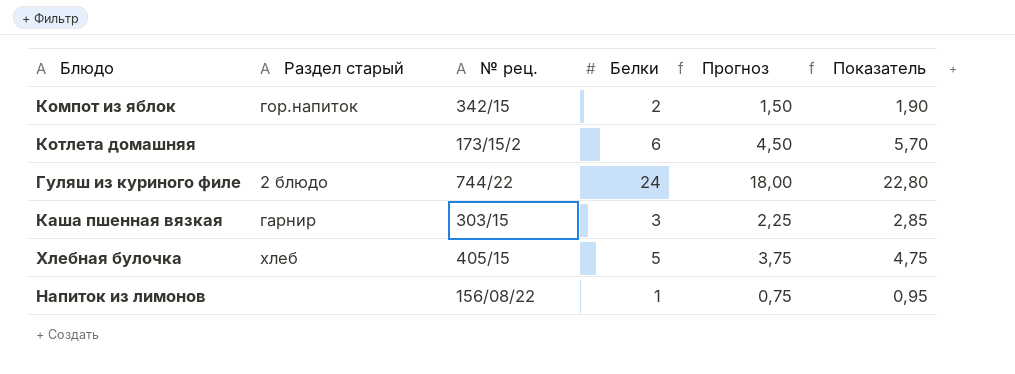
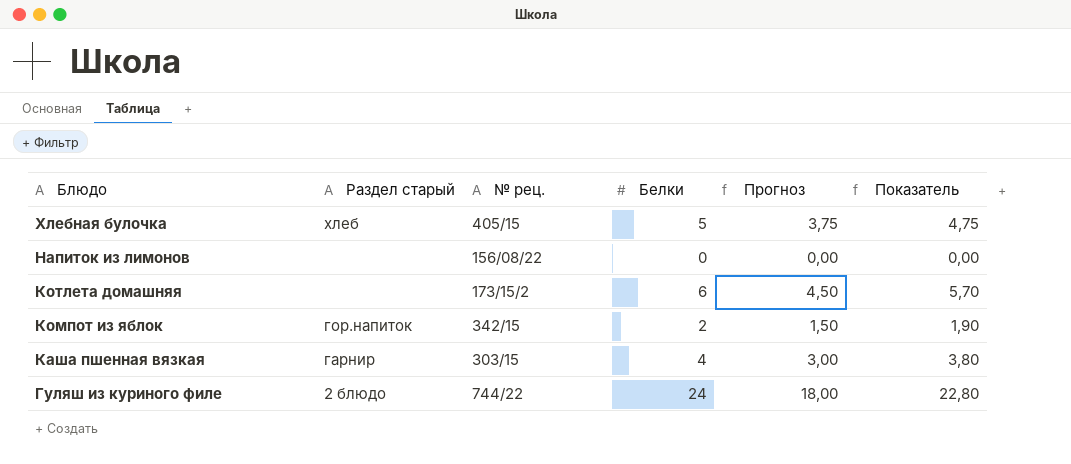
row order: none -> Блюдо descending
Напиток из лимонов | Белки: 1 -> 0
Напиток из лимонов | Прогноз: 0,75 -> 0,00
Напиток из лимонов | Показатель: 0,95 -> 0,00
Каша пшенная вязкая | Белки: 3 -> 4
Каша пшенная вязкая | Прогноз: 2,25 -> 3,00
Каша пшенная вязкая | Показатель: 2,85 -> 3,80

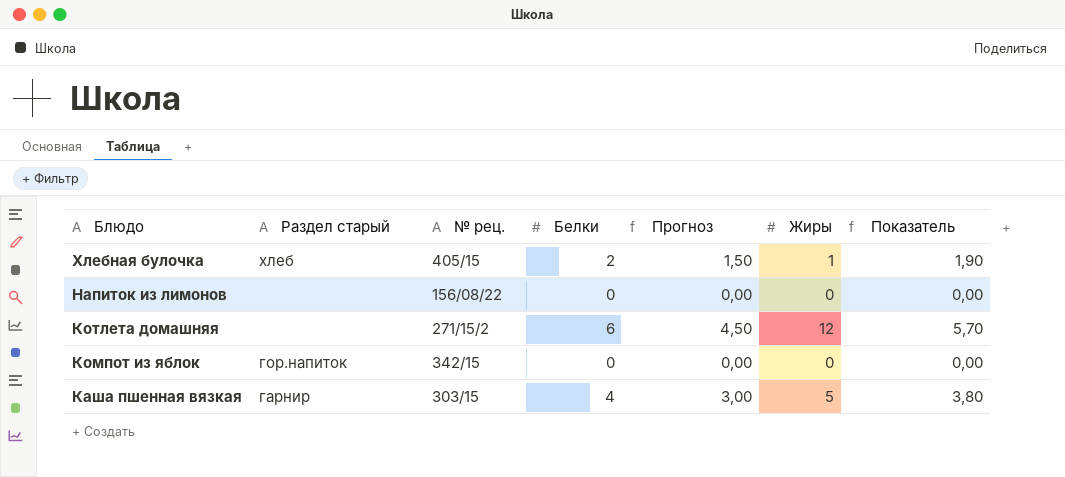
column Жиры | position: none -> 6
row Гуляш из куриного филе: 2 блюдо | 744/22 | 24 | 18,00 | 22,80 -> none
Хлебная булочка | Белки: 5 -> 2
Хлебная булочка | Прогноз: 3,75 -> 1,50
Хлебная булочка | Показатель: 4,75 -> 1,90
Котлета домашняя | № рец.: 173/15/2 -> 271/15/2
Компот из яблок | Белки: 2 -> 0
Компот из яблок | Прогноз: 1,50 -> 0,00
Компот из яблок | Показатель: 1,90 -> 0,00

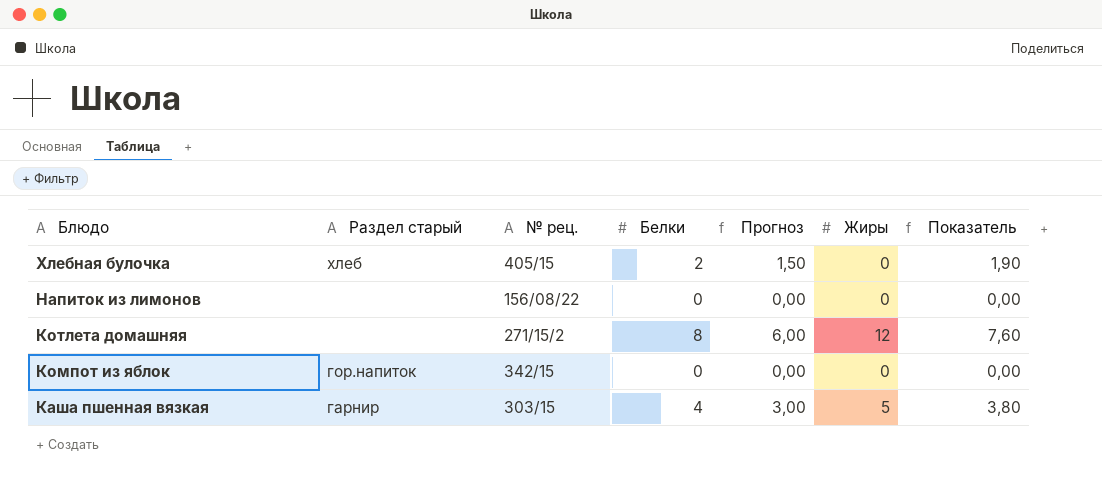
Хлебная булочка | Жиры: 1 -> 0
Котлета домашняя | Белки: 6 -> 8
Котлета домашняя | Прогноз: 4,50 -> 6,00
Котлета домашняя | Показатель: 5,70 -> 7,60

